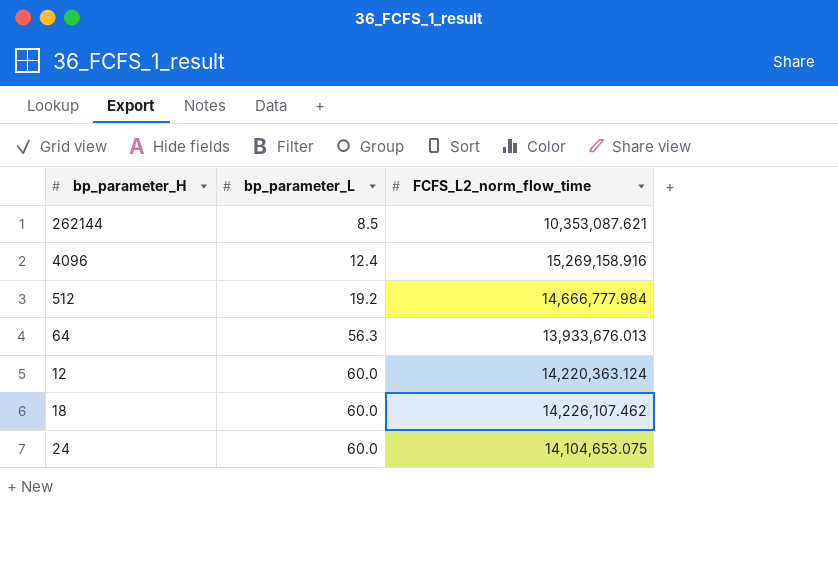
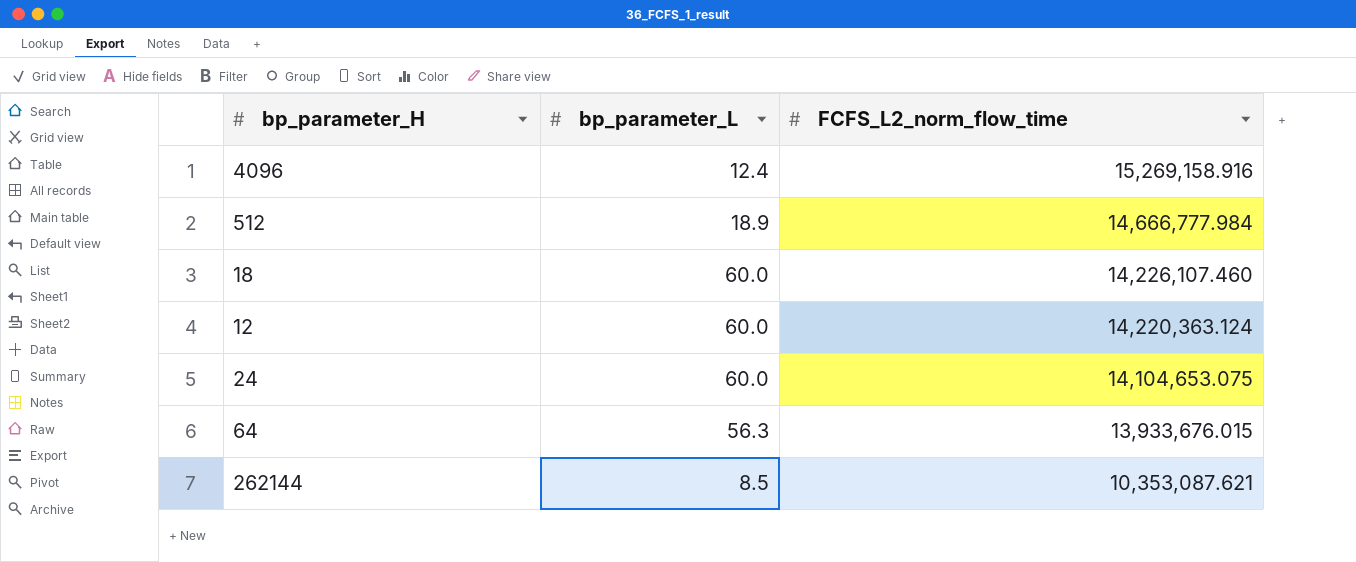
row order: bp_parameter_L ascending -> FCFS_L2_norm_flow_time descending
512 | bp_parameter_L: 19.2 -> 18.9
18 | FCFS_L2_norm_flow_time: 14,226,107.462 -> 14,226,107.460
64 | FCFS_L2_norm_flow_time: 13,933,676.013 -> 13,933,676.015

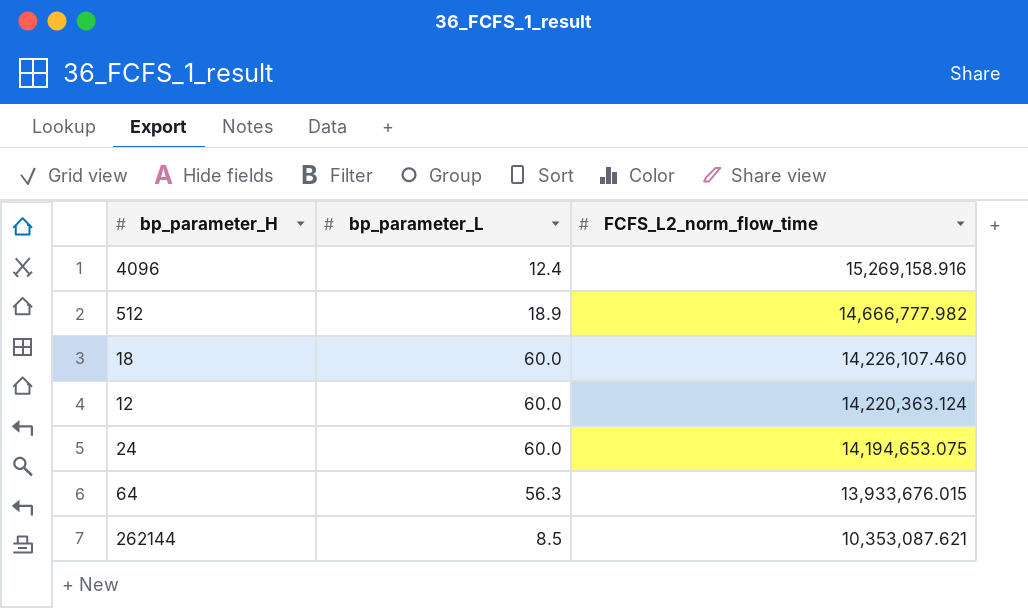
512 | FCFS_L2_norm_flow_time: 14,666,777.984 -> 14,666,777.982
24 | FCFS_L2_norm_flow_time: 14,104,653.075 -> 14,194,653.075

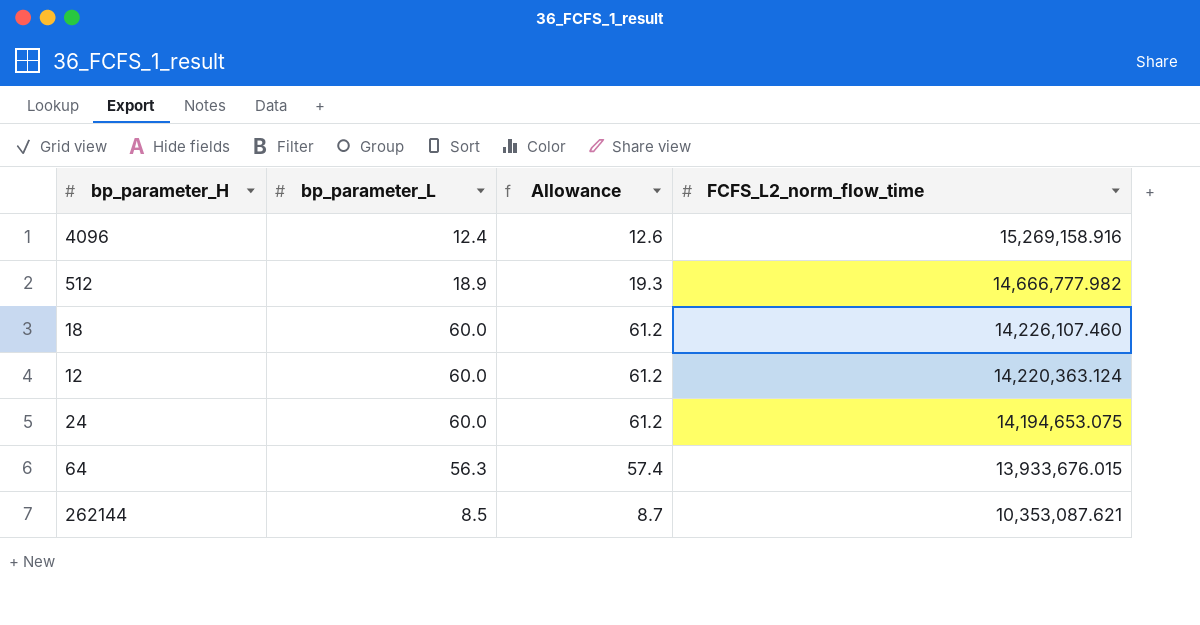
column Allowance | formula: none -> [bp_parameter_L] * 1.02

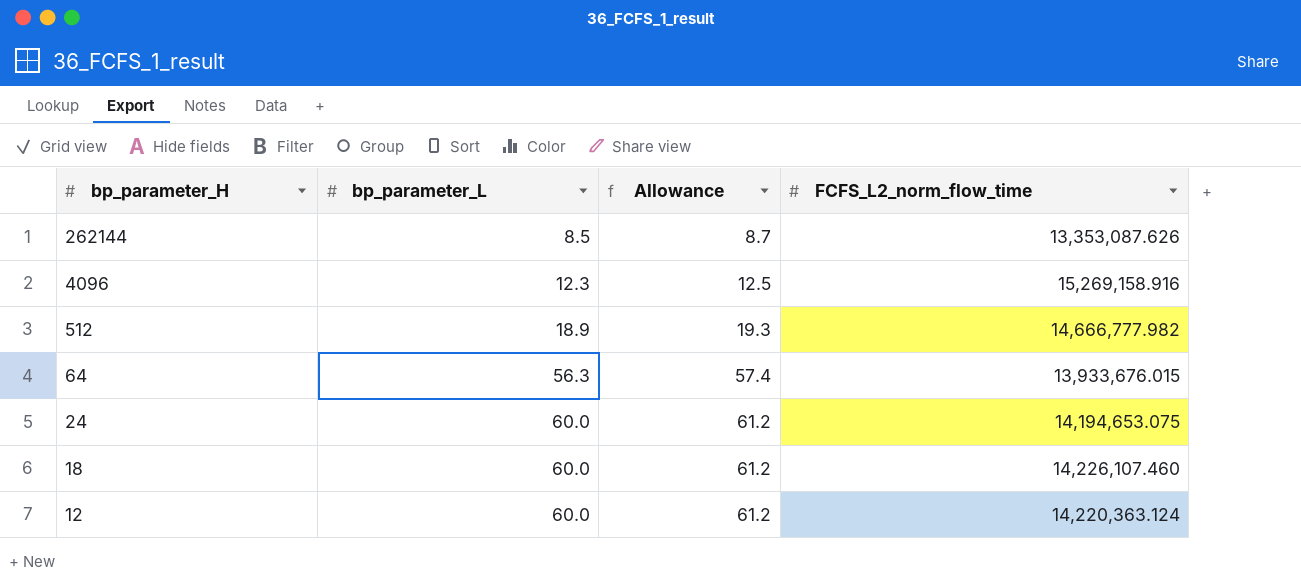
row order: FCFS_L2_norm_flow_time descending -> bp_parameter_H descending
262144 | FCFS_L2_norm_flow_time: 10,353,087.621 -> 13,353,087.626
4096 | bp_parameter_L: 12.4 -> 12.3
4096 | Allowance: 12.6 -> 12.5

